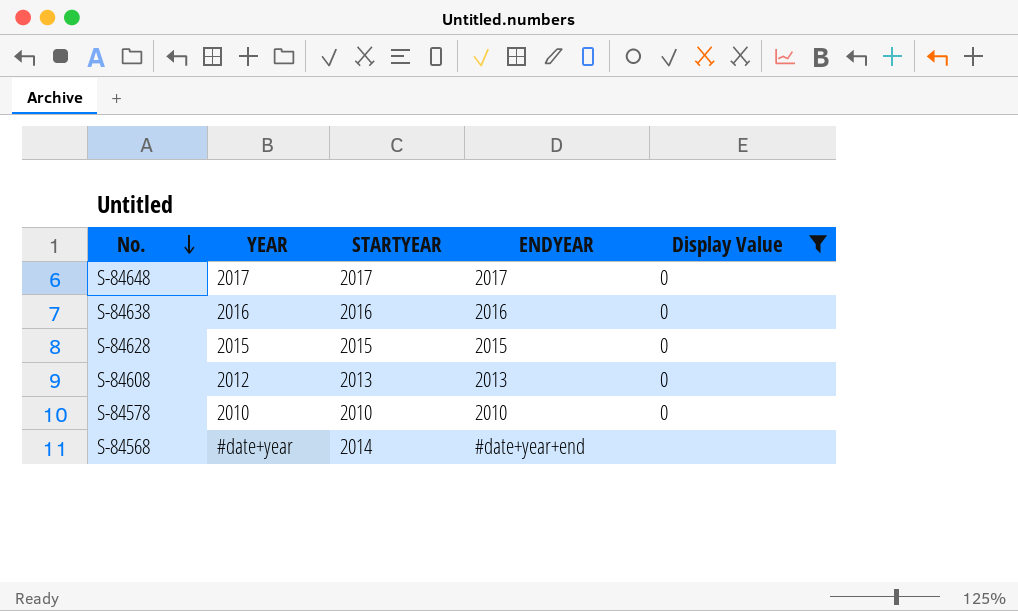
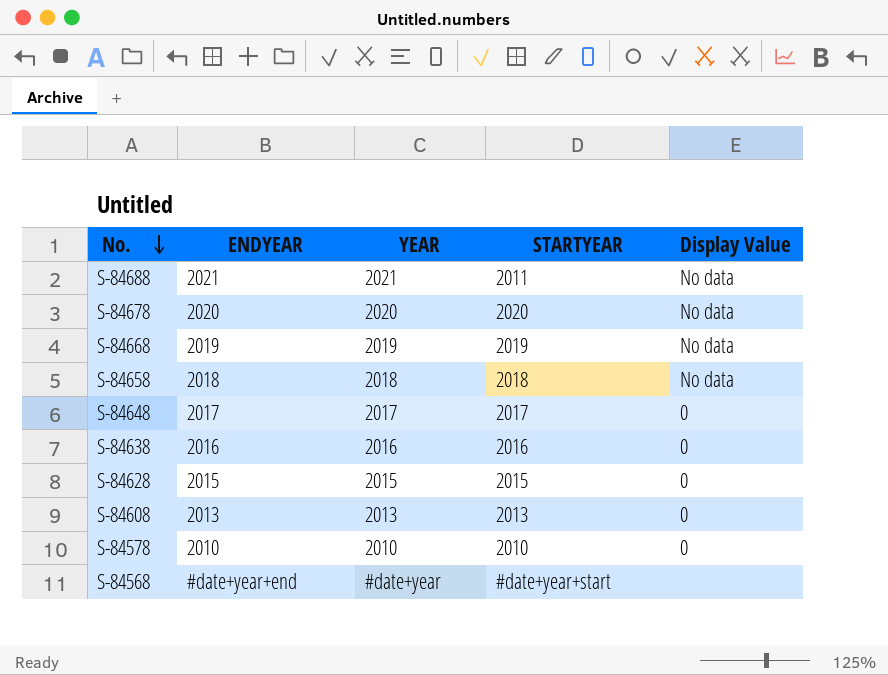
filter: Display Value != No data -> none
column ENDYEAR | position: 4 -> 2
S-84608 | YEAR: 2012 -> 2013
S-84568 | STARTYEAR: 2014 -> #date+year+start

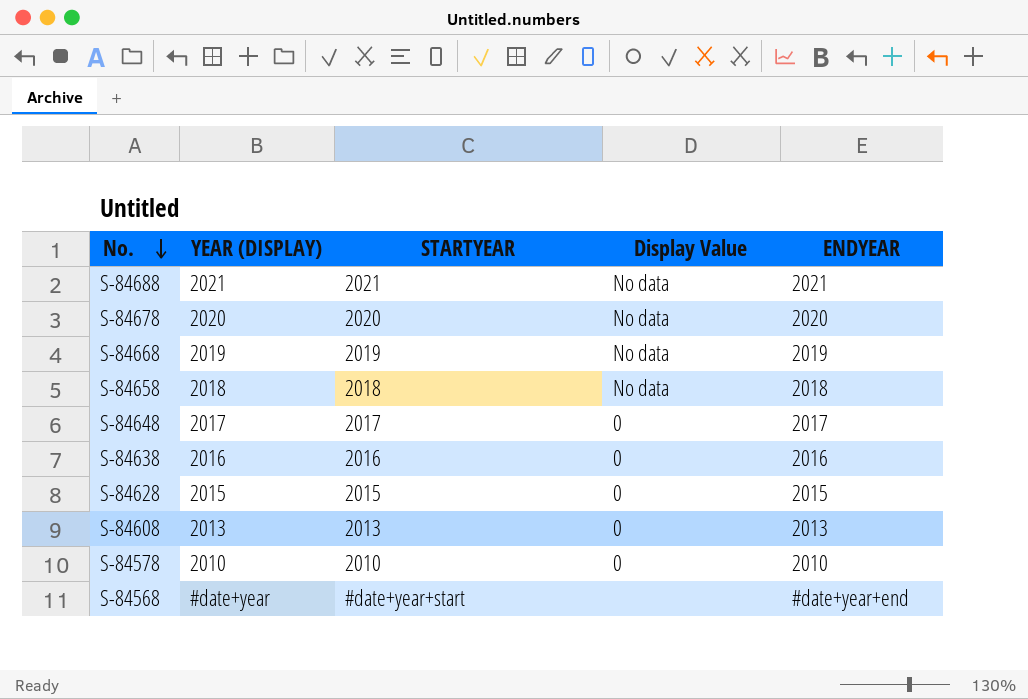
column name: YEAR -> YEAR (DISPLAY)
column ENDYEAR | position: 2 -> 5
S-84688 | STARTYEAR: 2011 -> 2021

